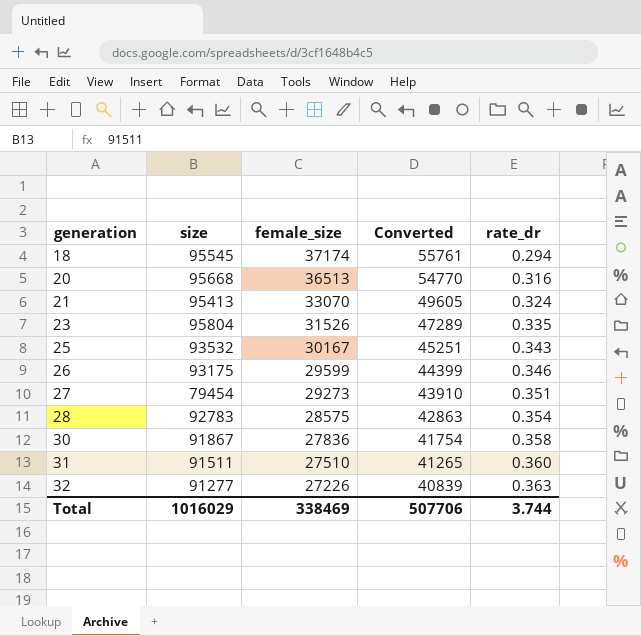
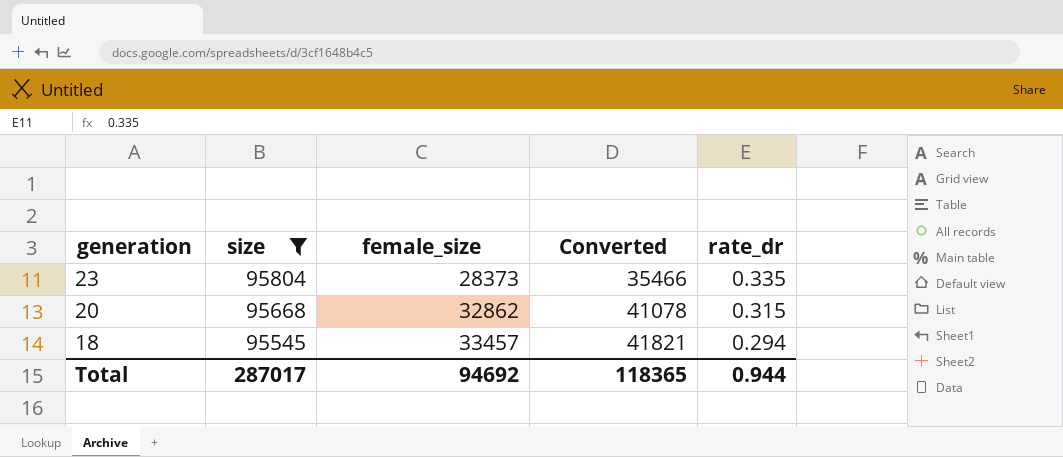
filter: none -> size >= 95545
row order: generation ascending -> generation descending
column Converted | formula: [female_size] * 1.5 -> [female_size] * 1.25
23 | female_size: 31526 -> 28373
20 | female_size: 36513 -> 32862
20 | rate_dr: 0.316 -> 0.315
18 | female_size: 37174 -> 33457
Total | size: 1016029 -> 287017
Total | female_size: 338469 -> 94692
Total | Converted: 507706 -> 118365
Total | rate_dr: 3.744 -> 0.944

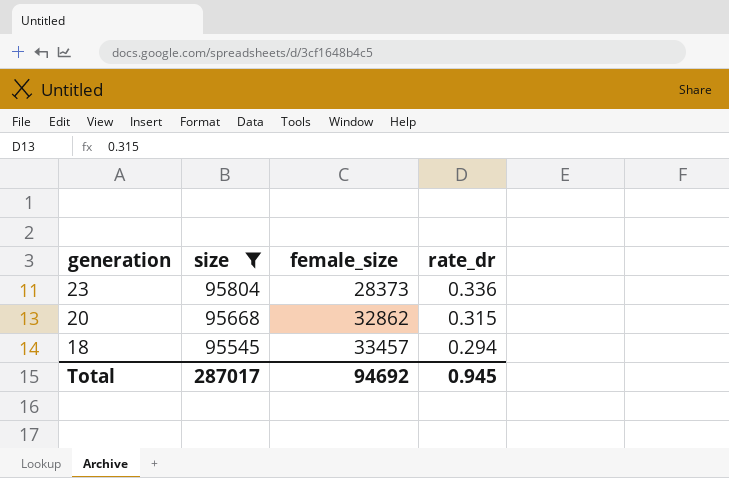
column Converted | formula: [female_size] * 1.25 -> none
23 | rate_dr: 0.335 -> 0.336
Total | rate_dr: 0.944 -> 0.945

